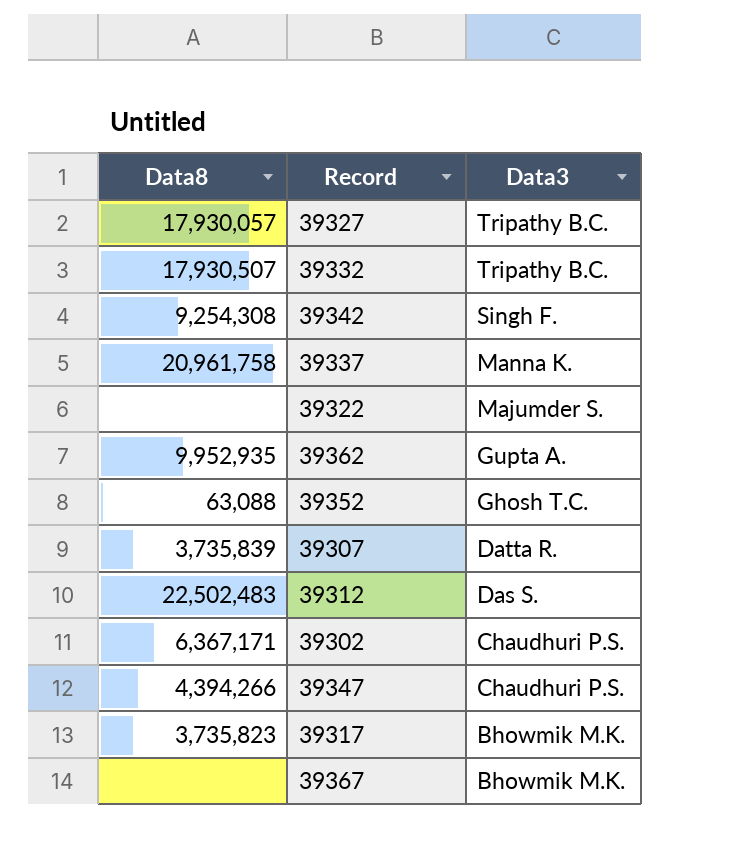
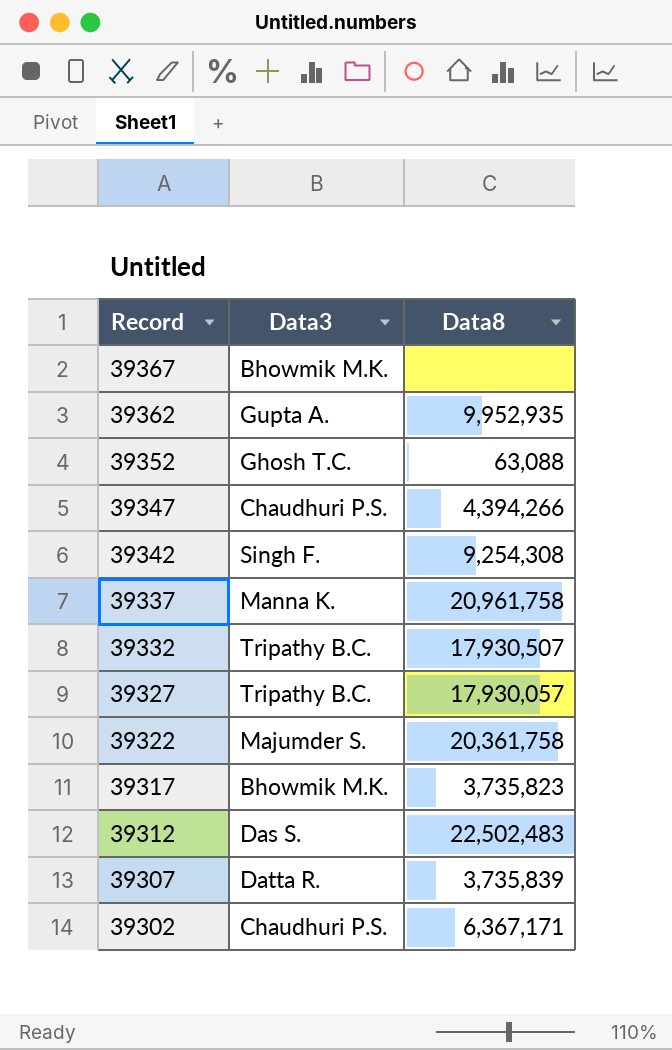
row order: Data3 descending -> Record descending
column Data8 | position: 1 -> 3
39322 | Data8: none -> 20,361,758

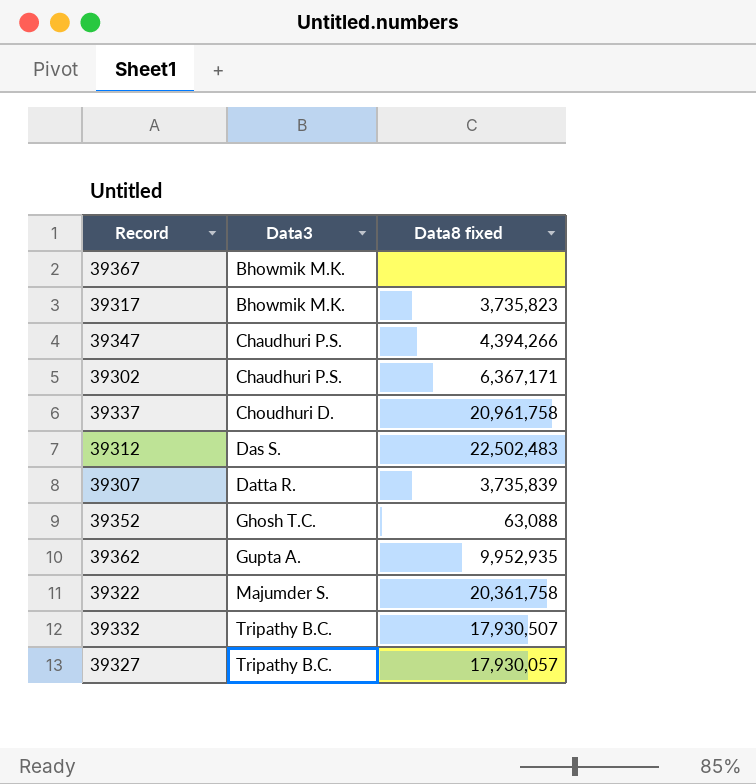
row order: Record descending -> Data3 ascending
column name: Data8 -> Data8 fixed
row 39342: Singh F. | 9,254,308 -> none
39337 | Data3: Manna K. -> Choudhuri D.

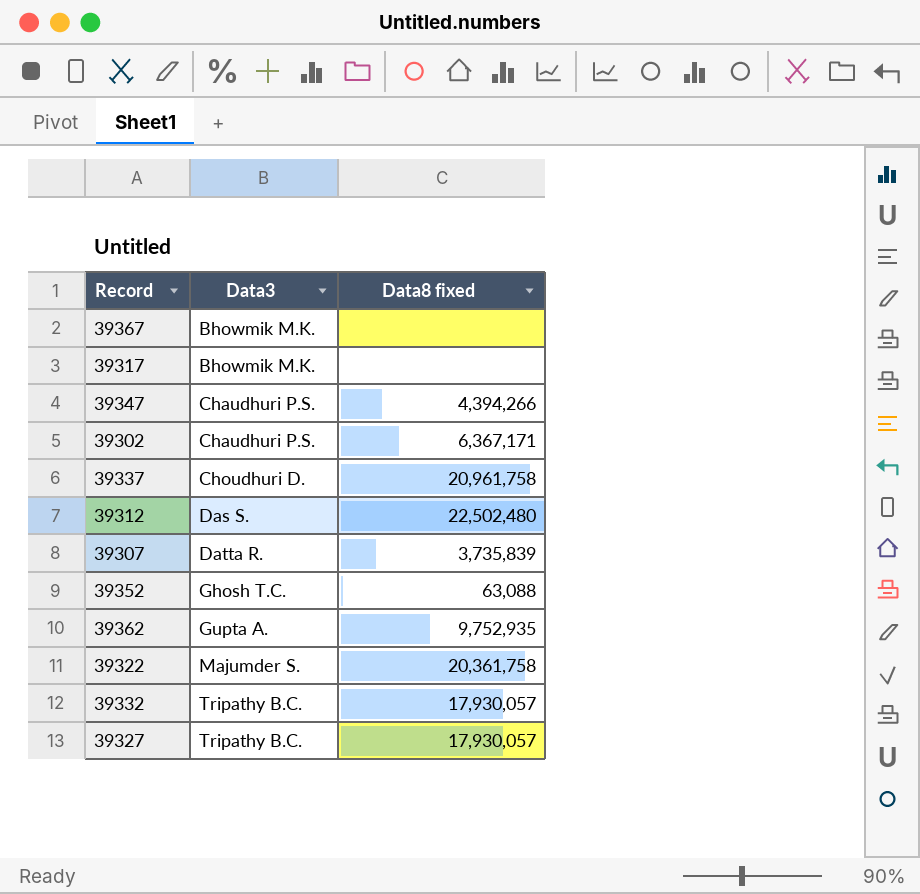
39317 | Data8 fixed: 3,735,823 -> none
39312 | Data8 fixed: 22,502,483 -> 22,502,480
39362 | Data8 fixed: 9,952,935 -> 9,752,935
39332 | Data8 fixed: 17,930,507 -> 17,930,057

